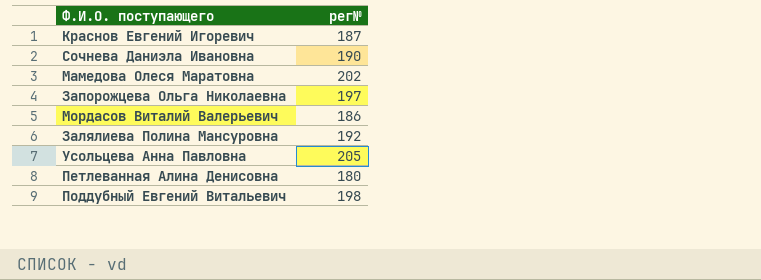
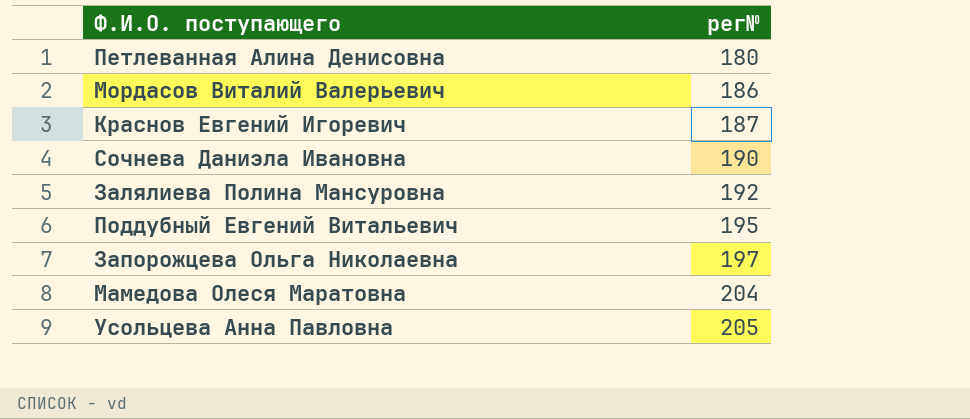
row order: none -> рег№ ascending
Поддубный Евгений Витальевич | рег№: 198 -> 195
Мамедова Олеся Маратовна | рег№: 202 -> 204

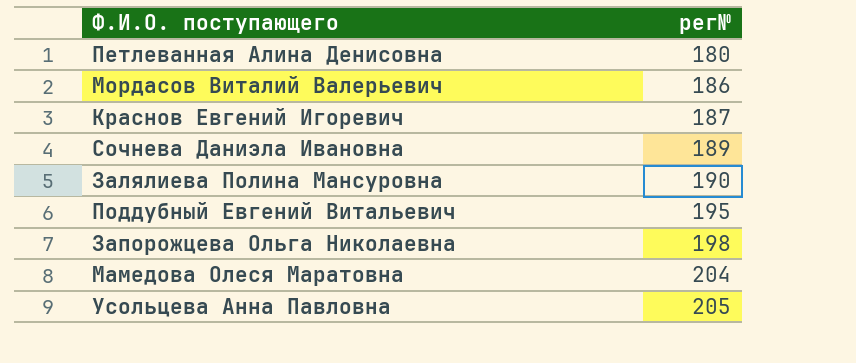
Сочнева Даниэла Ивановна | рег№: 190 -> 189
Залялиева Полина Мансуровна | рег№: 192 -> 190
Запорожцева Ольга Николаевна | рег№: 197 -> 198

